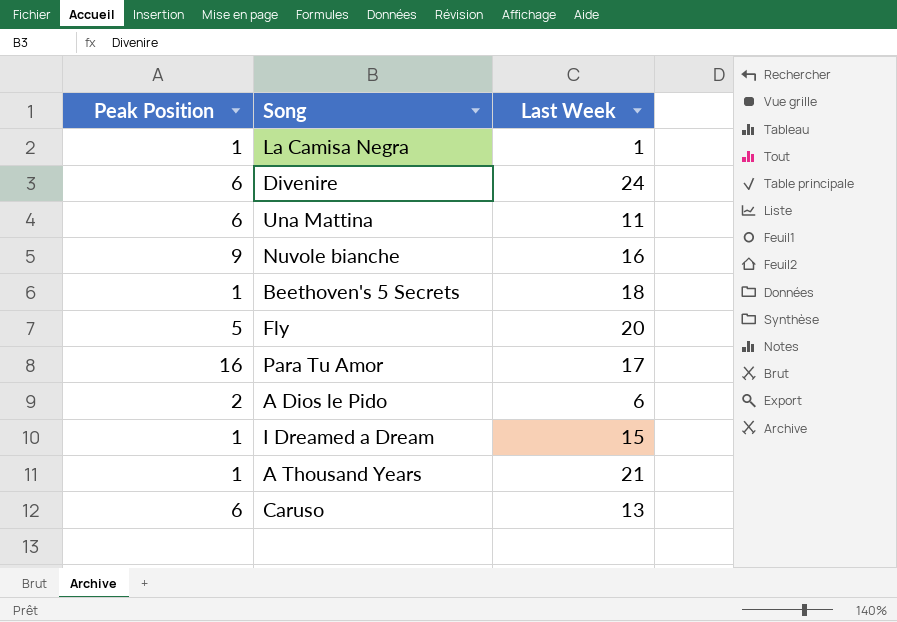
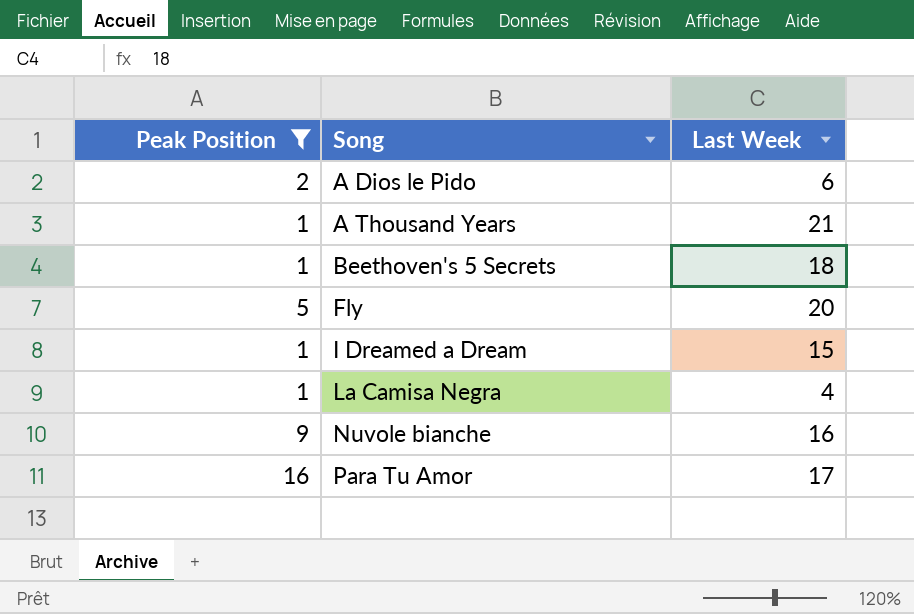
filter: none -> Peak Position != 6
row order: none -> Song ascending
La Camisa Negra | Last Week: 1 -> 4

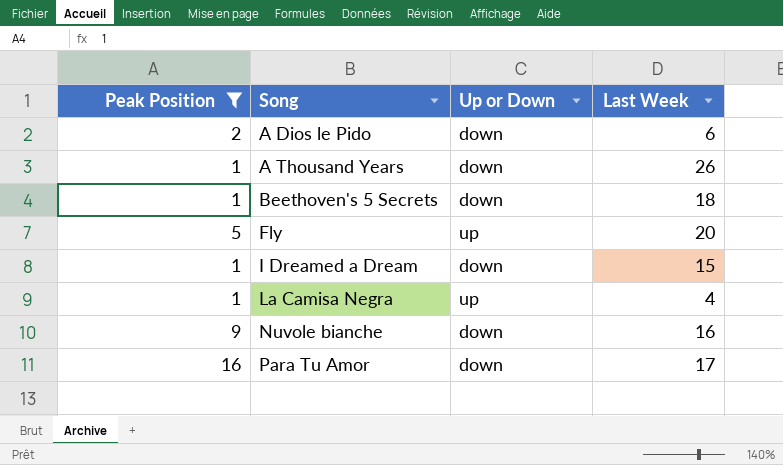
column Up or Down | position: none -> 3
A Thousand Years | Last Week: 21 -> 26

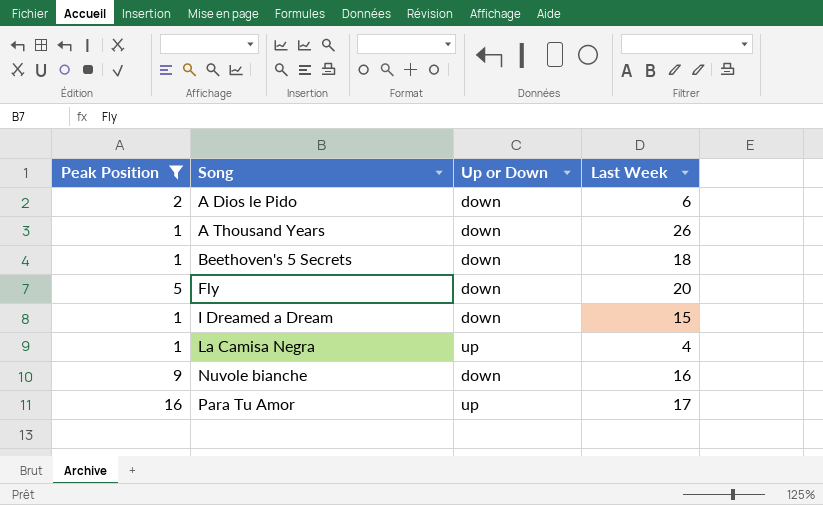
Fly | Up or Down: up -> down
Para Tu Amor | Up or Down: down -> up

